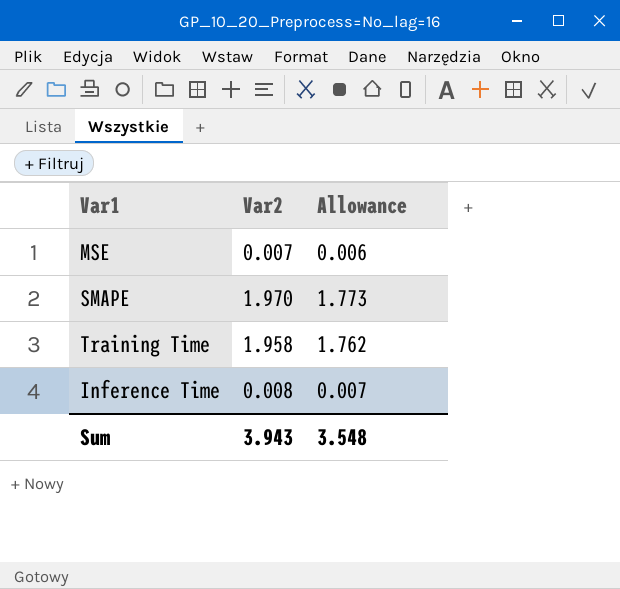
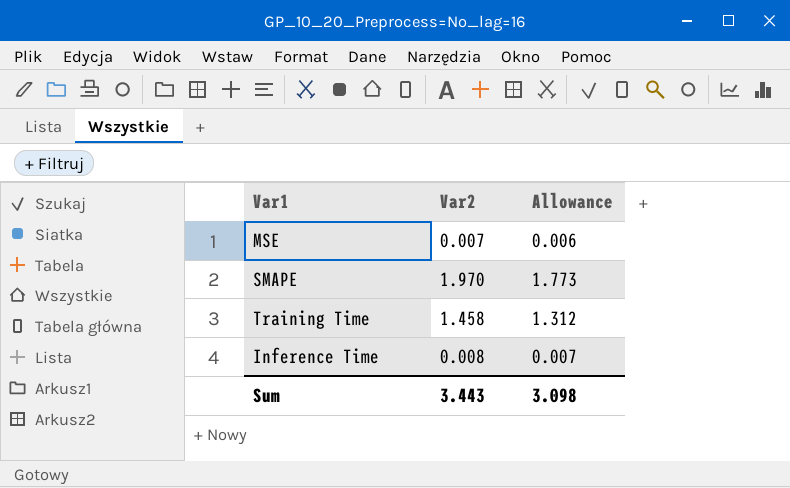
Training Time | Var2: 1.958 -> 1.458
Training Time | Allowance: 1.762 -> 1.312
Sum | Var2: 3.943 -> 3.443
Sum | Allowance: 3.548 -> 3.098

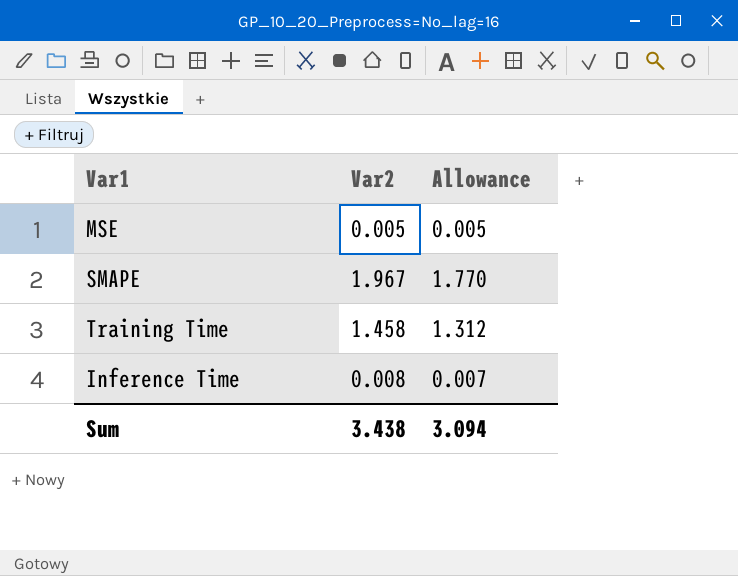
MSE | Var2: 0.007 -> 0.005
MSE | Allowance: 0.006 -> 0.005
SMAPE | Var2: 1.970 -> 1.967
SMAPE | Allowance: 1.773 -> 1.770
Sum | Var2: 3.443 -> 3.438
Sum | Allowance: 3.098 -> 3.094

